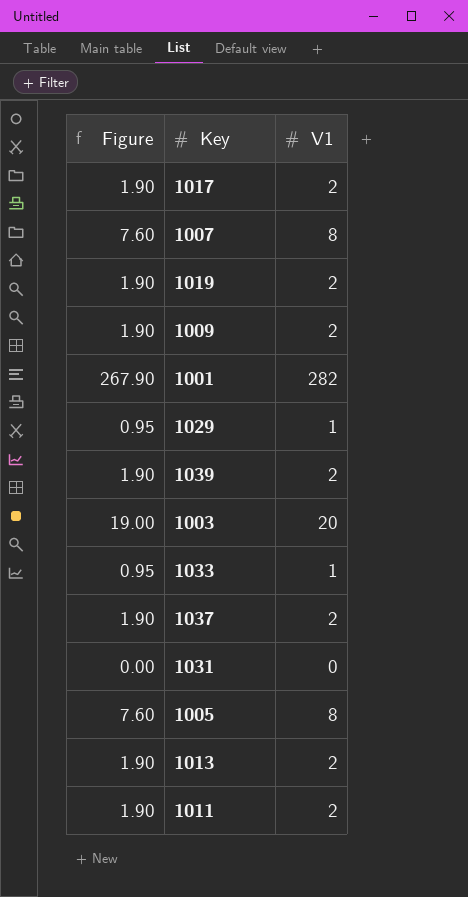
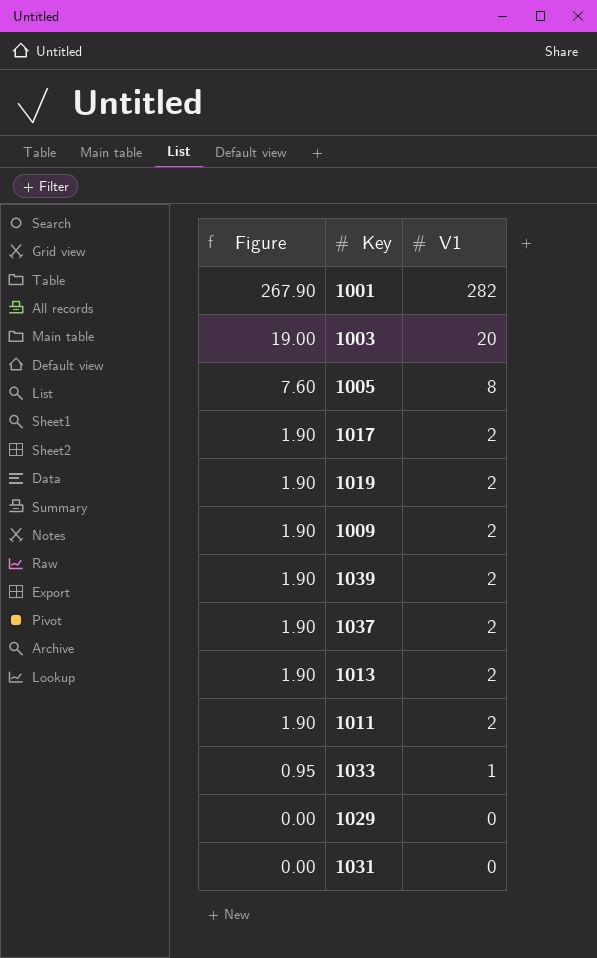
row order: none -> Figure descending
row 1007: 7.60 | 8 -> none
1029 | Figure: 0.95 -> 0.00
1029 | V1: 1 -> 0

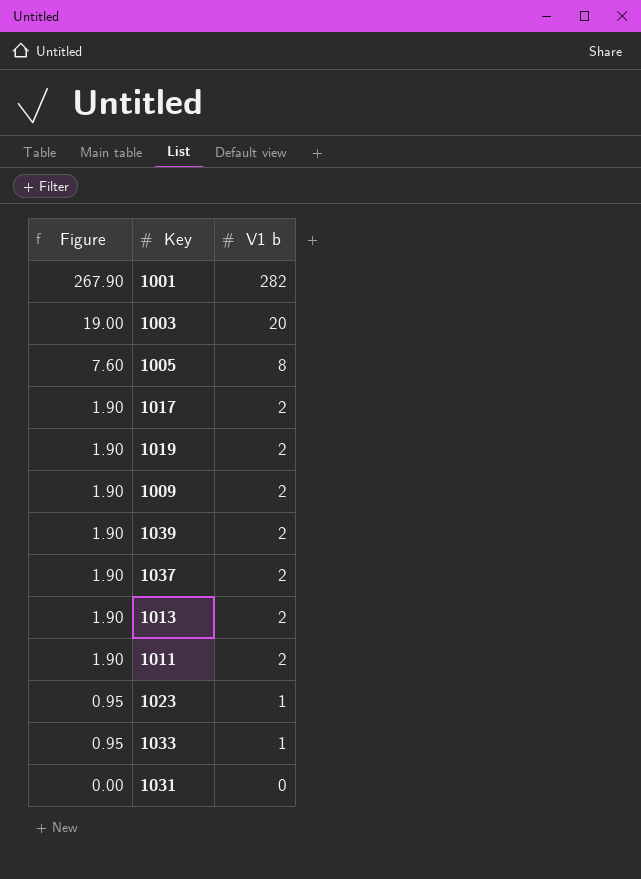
column name: V1 -> V1 b
row 1029: 0.00 | 0 -> none
row 1023: none -> 0.95 | 1

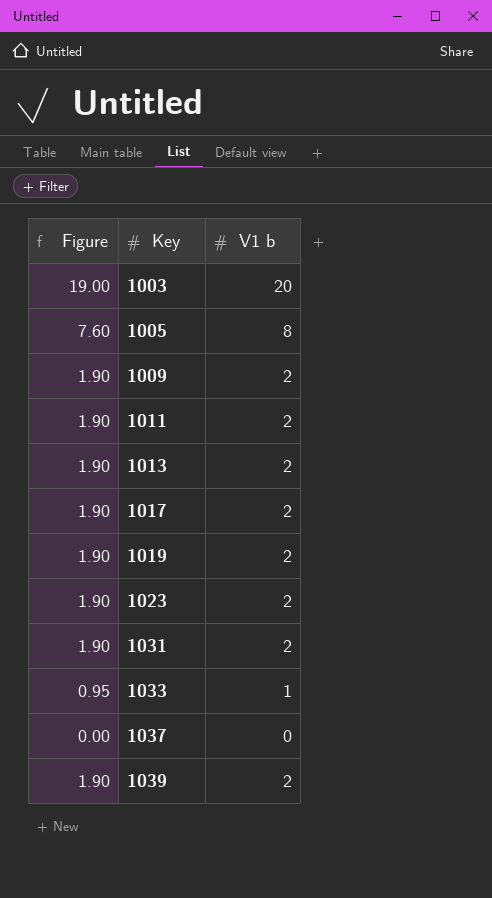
row order: Figure descending -> Key ascending
row 1001: 267.90 | 282 -> none
1023 | Figure: 0.95 -> 1.90
1023 | V1 b: 1 -> 2
1031 | Figure: 0.00 -> 1.90
1031 | V1 b: 0 -> 2
1037 | Figure: 1.90 -> 0.00
1037 | V1 b: 2 -> 0

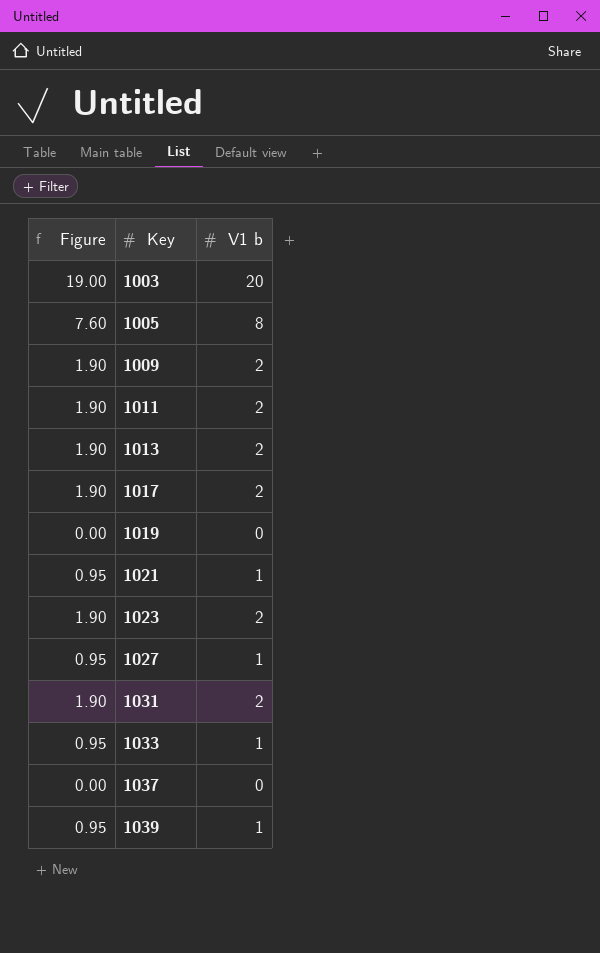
1019 | Figure: 1.90 -> 0.00
1019 | V1 b: 2 -> 0
row 1021: none -> 0.95 | 1
row 1027: none -> 0.95 | 1
1039 | Figure: 1.90 -> 0.95
1039 | V1 b: 2 -> 1

